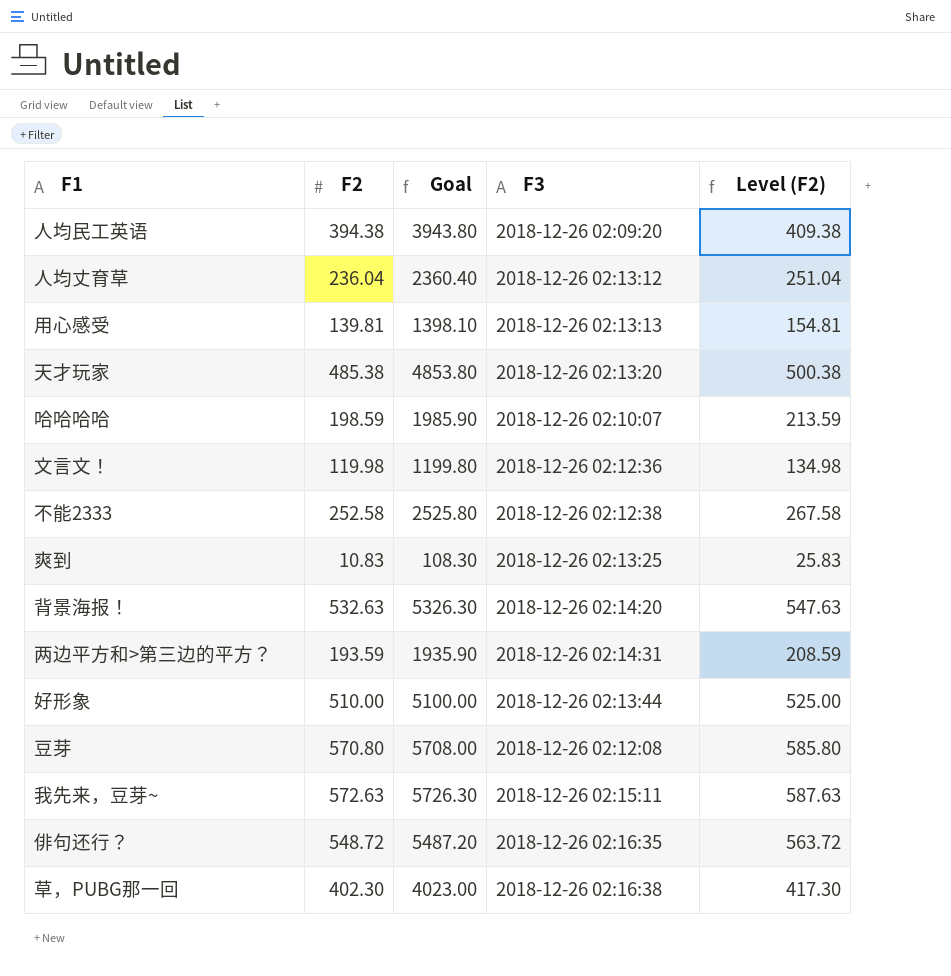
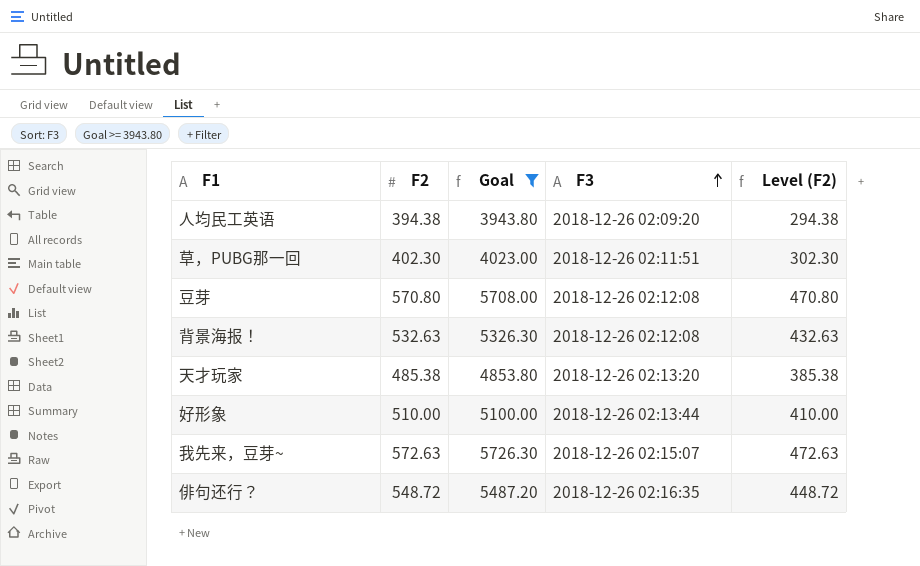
filter: none -> Goal >= 3943.80
row order: none -> F3 ascending
column Level (F2) | formula: [F2] + 15 -> [F2] - 100
草，PUBG那一回 | F3: 2018-12-26 02:16:38 -> 2018-12-26 02:11:51
背景海报！ | F3: 2018-12-26 02:14:20 -> 2018-12-26 02:12:08
我先来，豆芽~ | F3: 2018-12-26 02:15:11 -> 2018-12-26 02:15:07

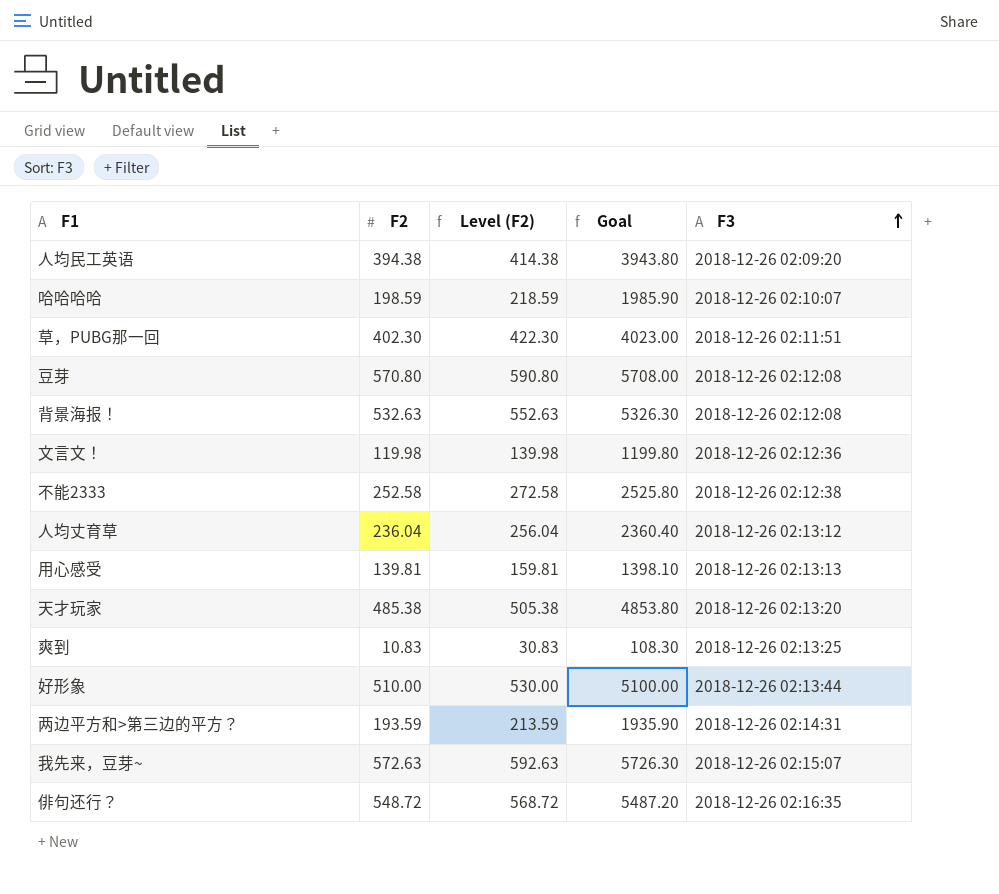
filter: Goal >= 3943.80 -> none
column Level (F2) | formula: [F2] - 100 -> [F2] + 20
column Level (F2) | position: 5 -> 3

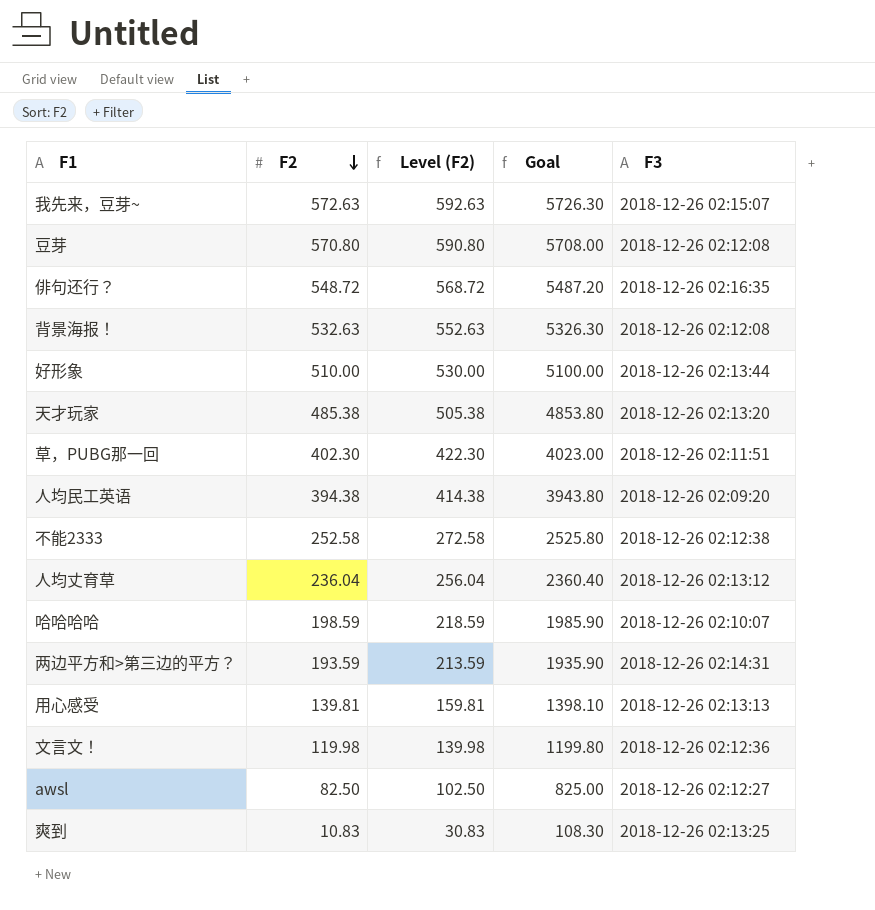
row order: F3 ascending -> F2 descending
row awsl: none -> 82.50 | 102.50 | 825.00 | 2018-12-26 02:12:27

